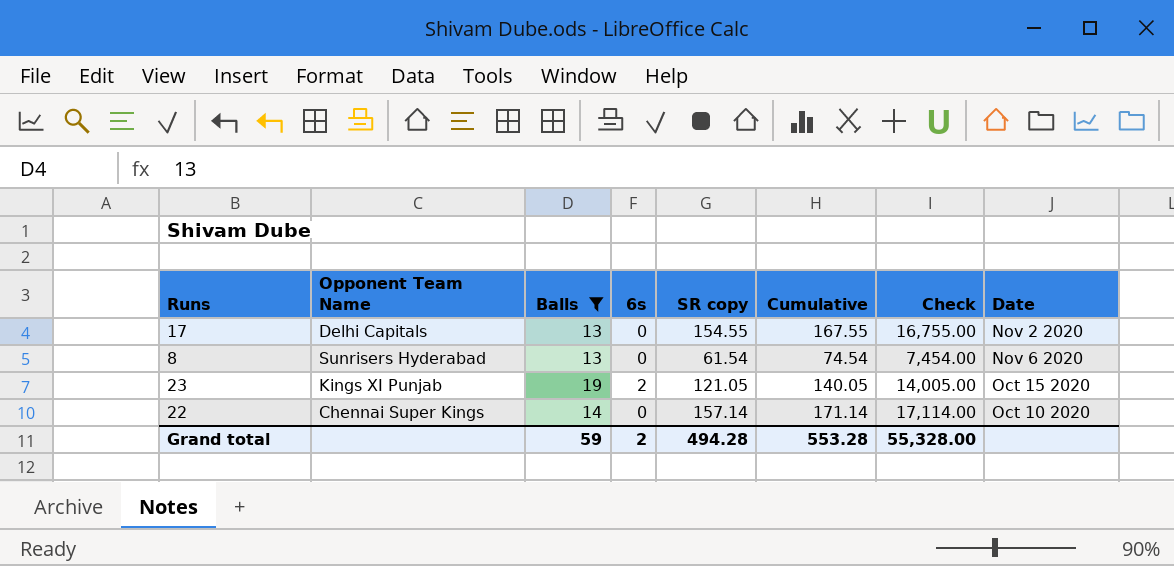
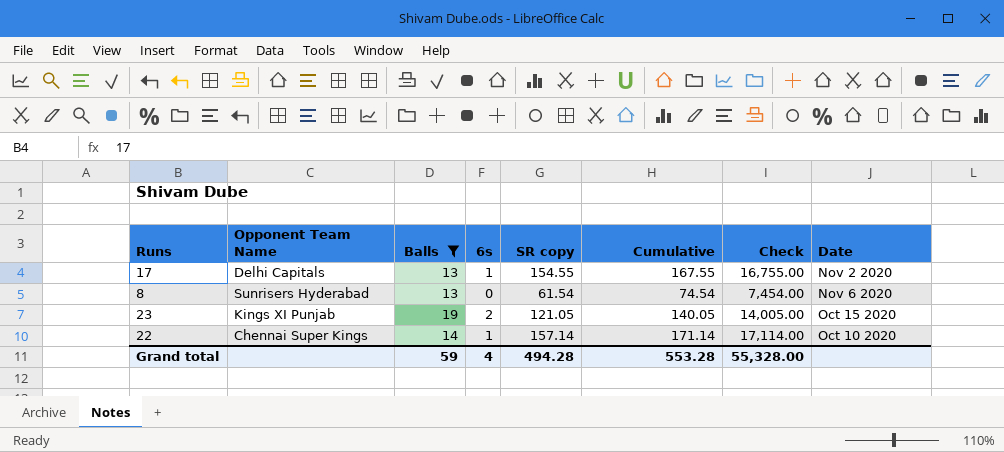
17 | 6s: 0 -> 1
22 | 6s: 0 -> 1
Grand total | 6s: 2 -> 4

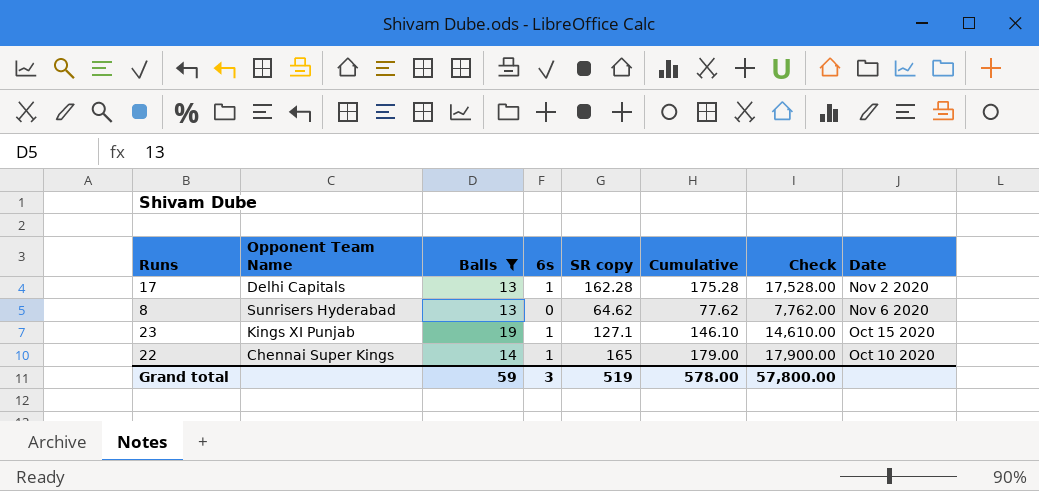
17 | SR copy: 154.55 -> 162.28
17 | Cumulative: 167.55 -> 175.28
17 | Check: 16,755.00 -> 17,528.00
8 | SR copy: 61.54 -> 64.62
8 | Cumulative: 74.54 -> 77.62
8 | Check: 7,454.00 -> 7,762.00
23 | 6s: 2 -> 1
23 | SR copy: 121.05 -> 127.1
23 | Cumulative: 140.05 -> 146.10
23 | Check: 14,005.00 -> 14,610.00
22 | SR copy: 157.14 -> 165
22 | Cumulative: 171.14 -> 179.00
22 | Check: 17,114.00 -> 17,900.00
Grand total | 6s: 4 -> 3
Grand total | SR copy: 494.28 -> 519
Grand total | Cumulative: 553.28 -> 578.00
Grand total | Check: 55,328.00 -> 57,800.00

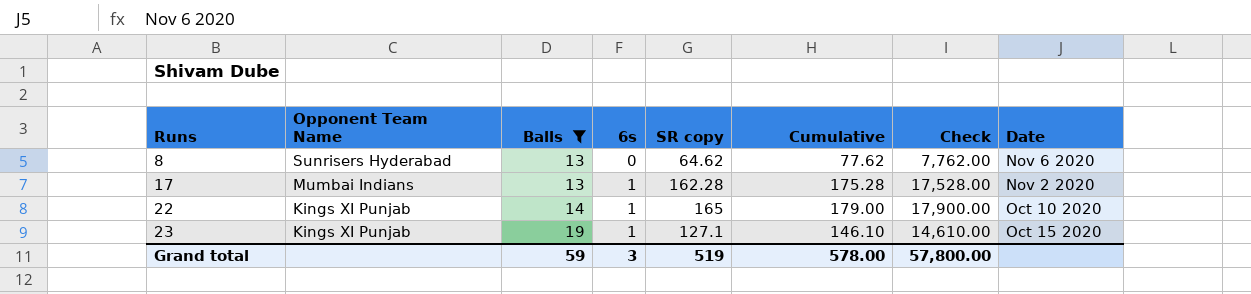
row order: none -> Runs ascending
17 | Opponent Team Name: Delhi Capitals -> Mumbai Indians
22 | Opponent Team Name: Chennai Super Kings -> Kings XI Punjab

